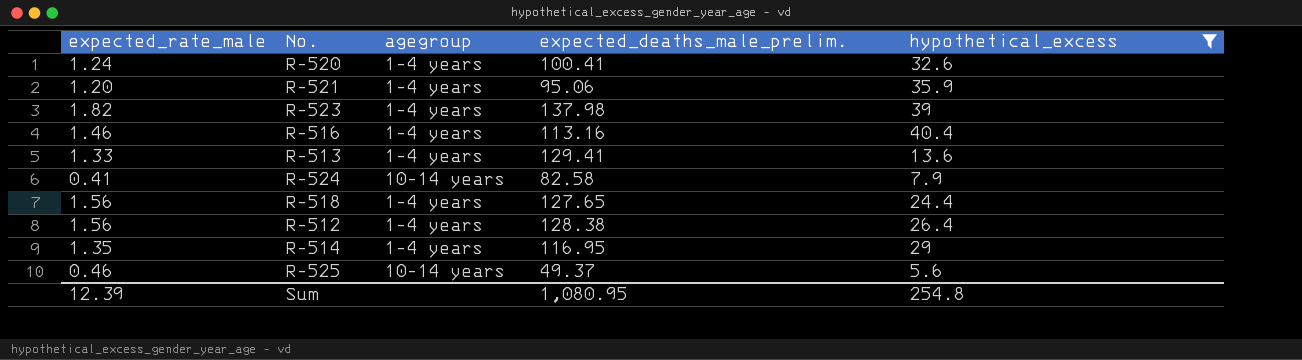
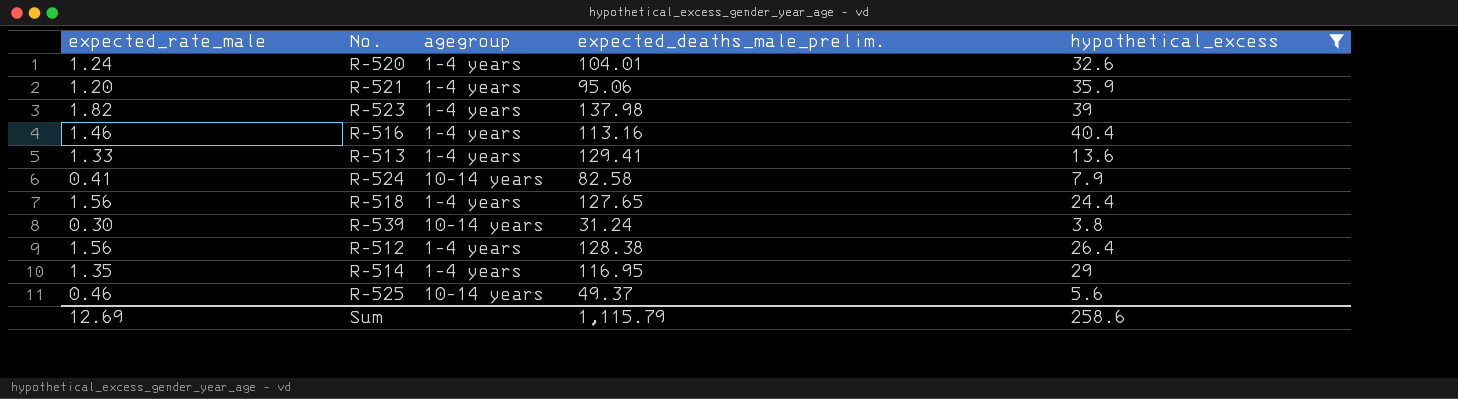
R-520 | expected_deaths_male_prelim.: 100.41 -> 104.01
row R-539: none -> 0.30 | 10-14 years | 31.24 | 3.8
Sum | expected_rate_male: 12.39 -> 12.69
Sum | expected_deaths_male_prelim.: 1,080.95 -> 1,115.79
Sum | hypothetical_excess: 254.8 -> 258.6

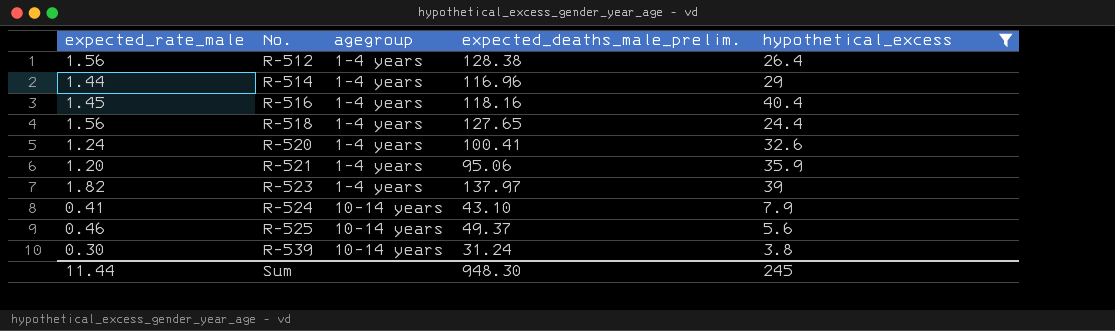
row order: none -> No. ascending
row R-513: 1.33 | 1-4 years | 129.41 | 13.6 -> none
R-514 | expected_rate_male: 1.35 -> 1.44
R-514 | expected_deaths_male_prelim.: 116.95 -> 116.96
R-516 | expected_rate_male: 1.46 -> 1.45
R-516 | expected_deaths_male_prelim.: 113.16 -> 118.16
R-520 | expected_deaths_male_prelim.: 104.01 -> 100.41
R-523 | expected_deaths_male_prelim.: 137.98 -> 137.97
R-524 | expected_deaths_male_prelim.: 82.58 -> 43.10
Sum | expected_rate_male: 12.69 -> 11.44
Sum | expected_deaths_male_prelim.: 1,115.79 -> 948.30
Sum | hypothetical_excess: 258.6 -> 245

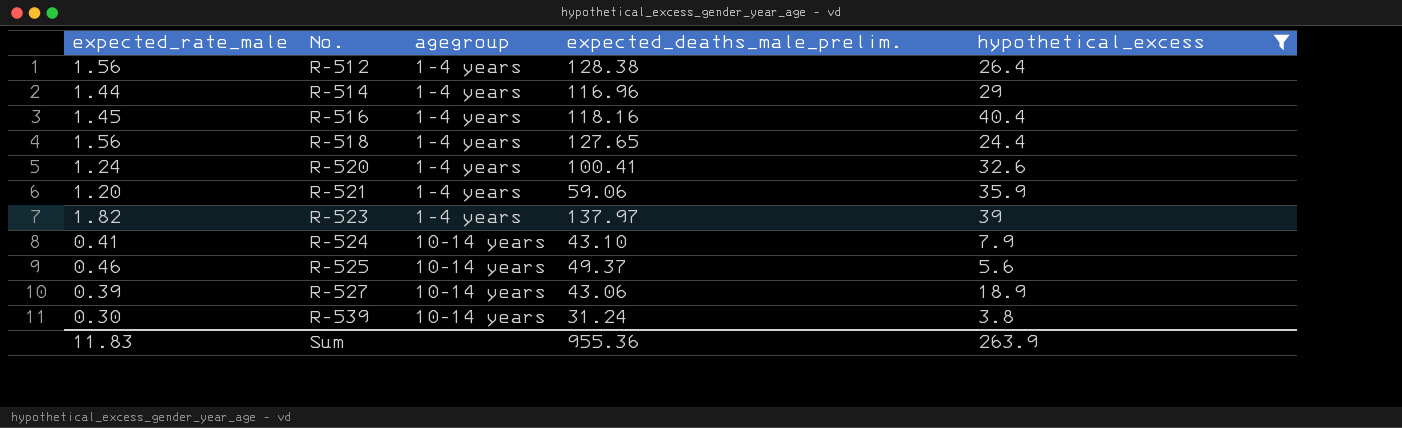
R-521 | expected_deaths_male_prelim.: 95.06 -> 59.06
row R-527: none -> 0.39 | 10-14 years | 43.06 | 18.9
Sum | expected_rate_male: 11.44 -> 11.83
Sum | expected_deaths_male_prelim.: 948.30 -> 955.36
Sum | hypothetical_excess: 245 -> 263.9

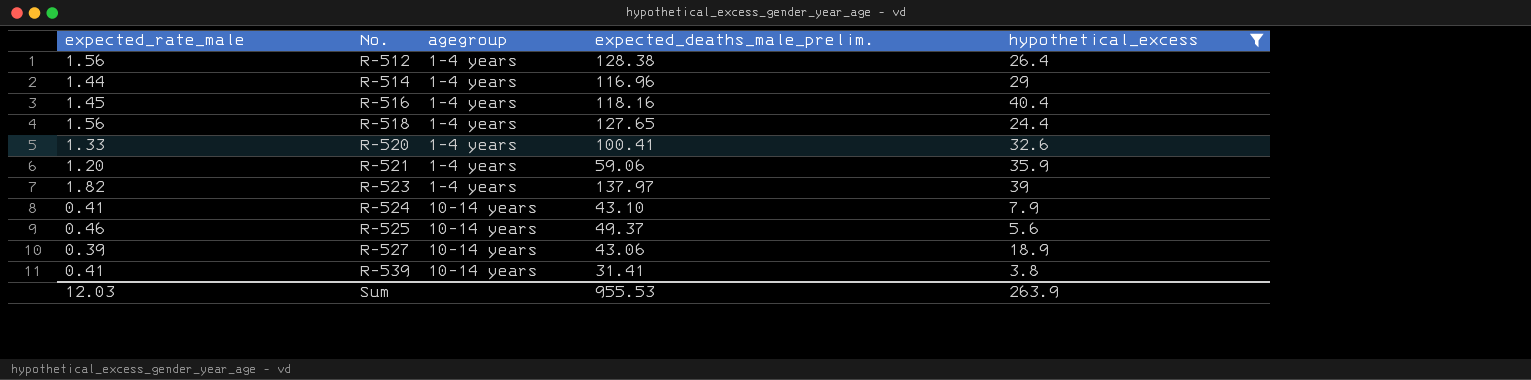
R-520 | expected_rate_male: 1.24 -> 1.33
R-539 | expected_rate_male: 0.30 -> 0.41
R-539 | expected_deaths_male_prelim.: 31.24 -> 31.41
Sum | expected_rate_male: 11.83 -> 12.03
Sum | expected_deaths_male_prelim.: 955.36 -> 955.53

